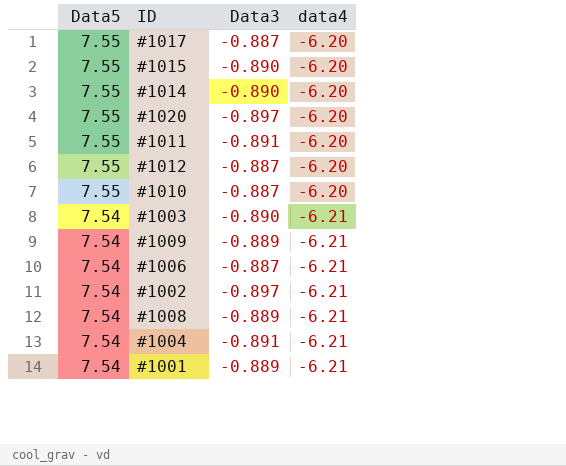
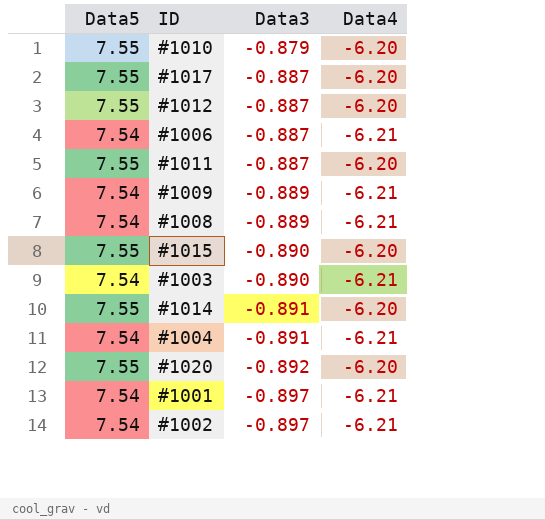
row order: Data5 descending -> Data3 descending
column name: data4 -> Data4
#1010 | Data3: -0.887 -> -0.879
#1011 | Data3: -0.891 -> -0.887
#1014 | Data3: -0.890 -> -0.891
#1020 | Data3: -0.897 -> -0.892
#1001 | Data3: -0.889 -> -0.897

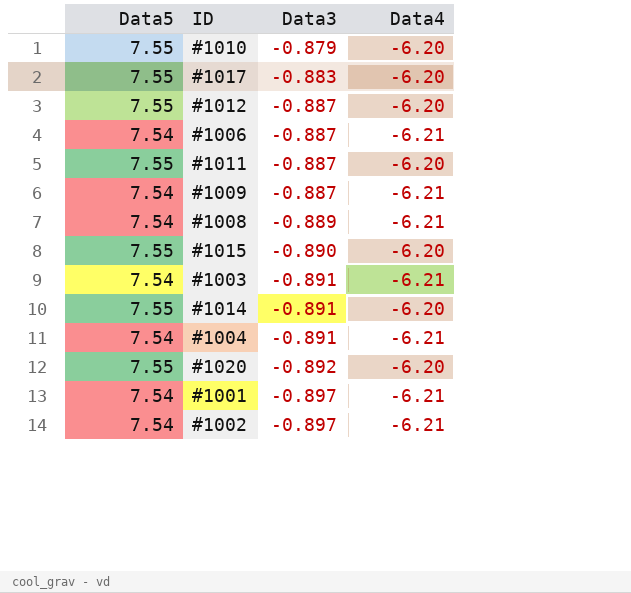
#1017 | Data3: -0.887 -> -0.883
#1009 | Data3: -0.889 -> -0.887
#1003 | Data3: -0.890 -> -0.891

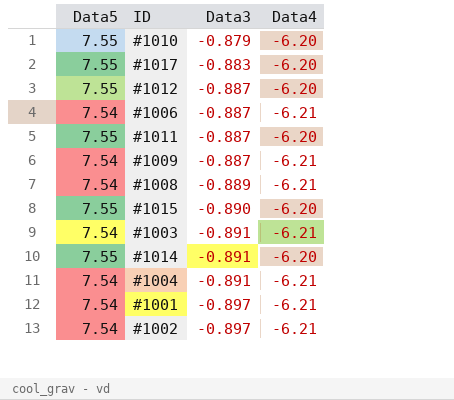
row #1020: 7.55 | -0.892 | -6.20 -> none

